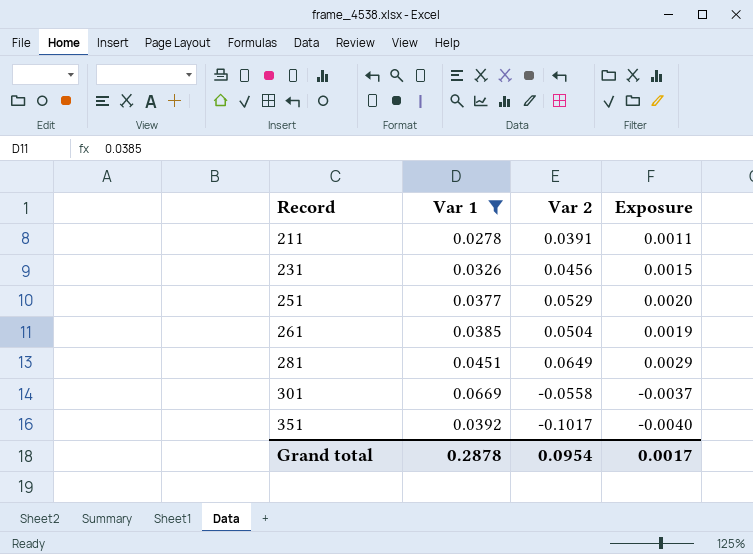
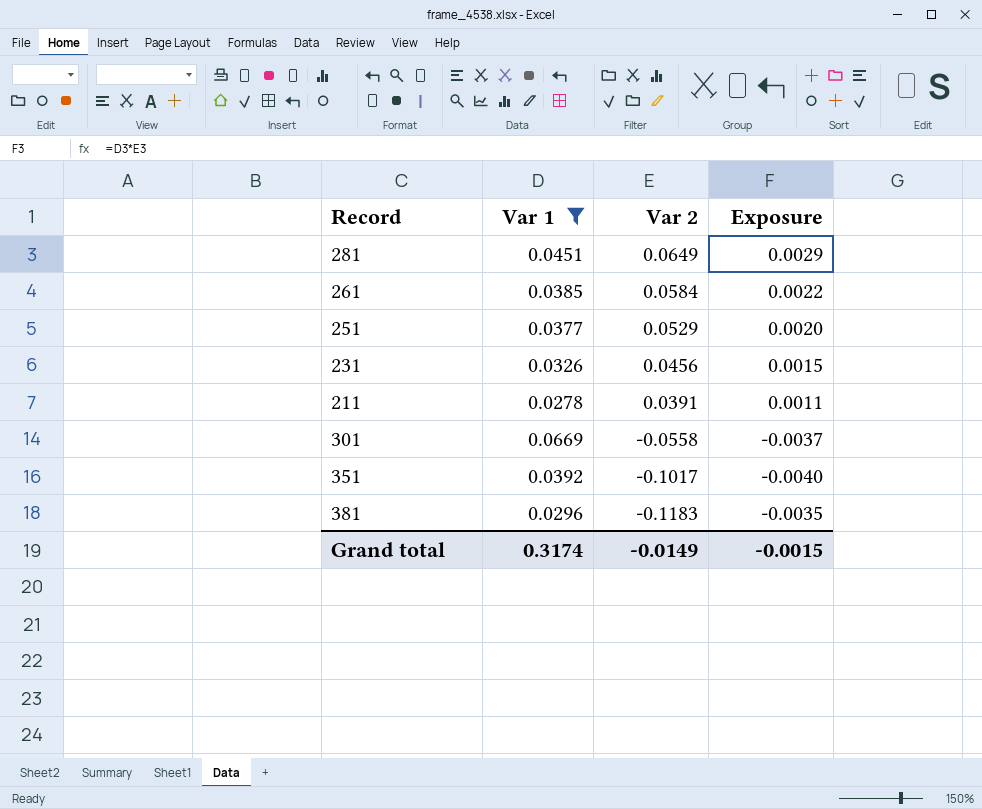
row order: Record ascending -> Var 2 descending
261 | Var 2: 0.0504 -> 0.0584
261 | Exposure: 0.0019 -> 0.0022
row 381: none -> 0.0296 | -0.1183 | -0.0035
Grand total | Var 1: 0.2878 -> 0.3174
Grand total | Var 2: 0.0954 -> -0.0149
Grand total | Exposure: 0.0017 -> -0.0015

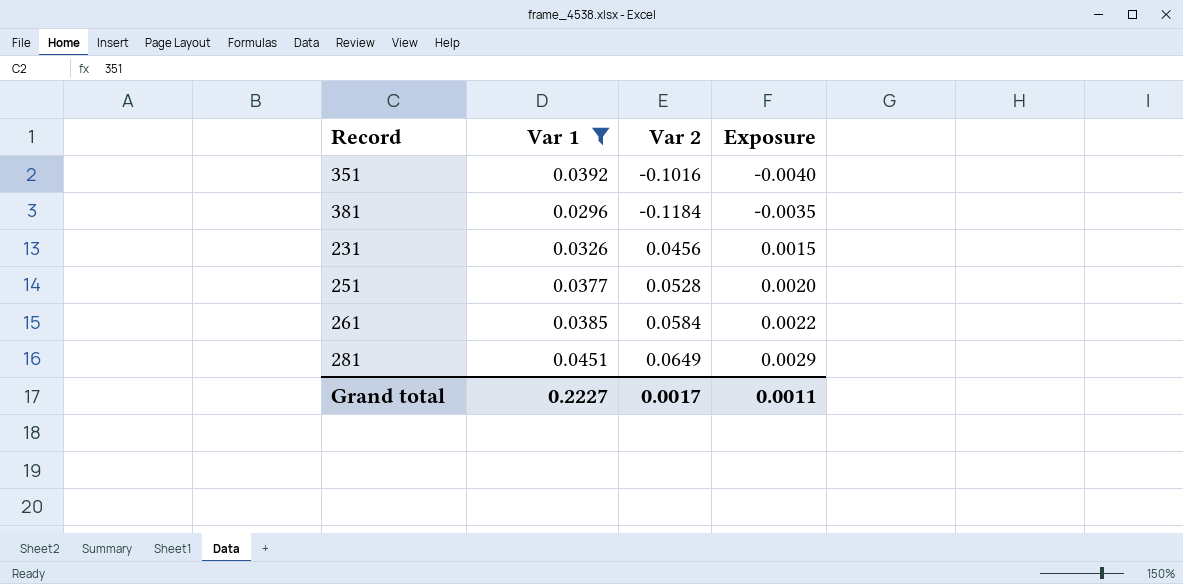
row order: Var 2 descending -> Exposure ascending
row 211: 0.0278 | 0.0391 | 0.0011 -> none
row 301: 0.0669 | -0.0558 | -0.0037 -> none
351 | Var 2: -0.1017 -> -0.1016
381 | Var 2: -0.1183 -> -0.1184
251 | Var 2: 0.0529 -> 0.0528
Grand total | Var 1: 0.3174 -> 0.2227
Grand total | Var 2: -0.0149 -> 0.0017
Grand total | Exposure: -0.0015 -> 0.0011

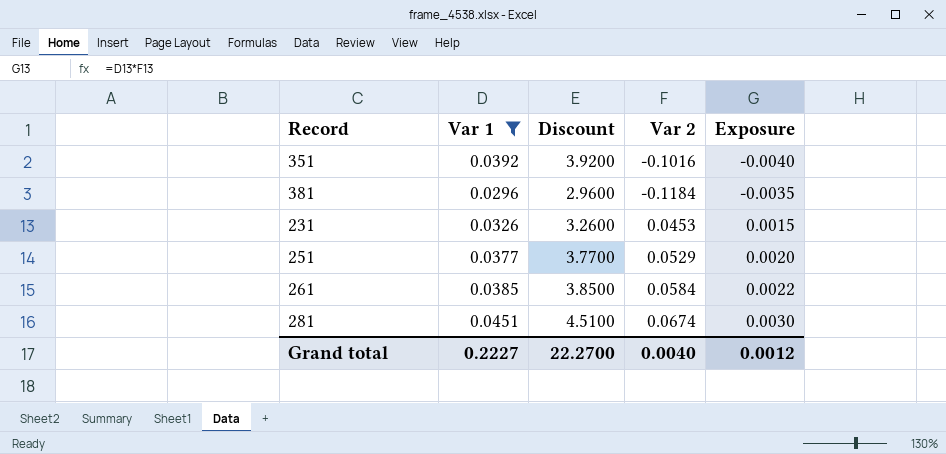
column Discount | formula: none -> [Var 1] * 100
231 | Var 2: 0.0456 -> 0.0453
251 | Var 2: 0.0528 -> 0.0529
281 | Var 2: 0.0649 -> 0.0674
281 | Exposure: 0.0029 -> 0.0030
Grand total | Var 2: 0.0017 -> 0.0040
Grand total | Exposure: 0.0011 -> 0.0012

